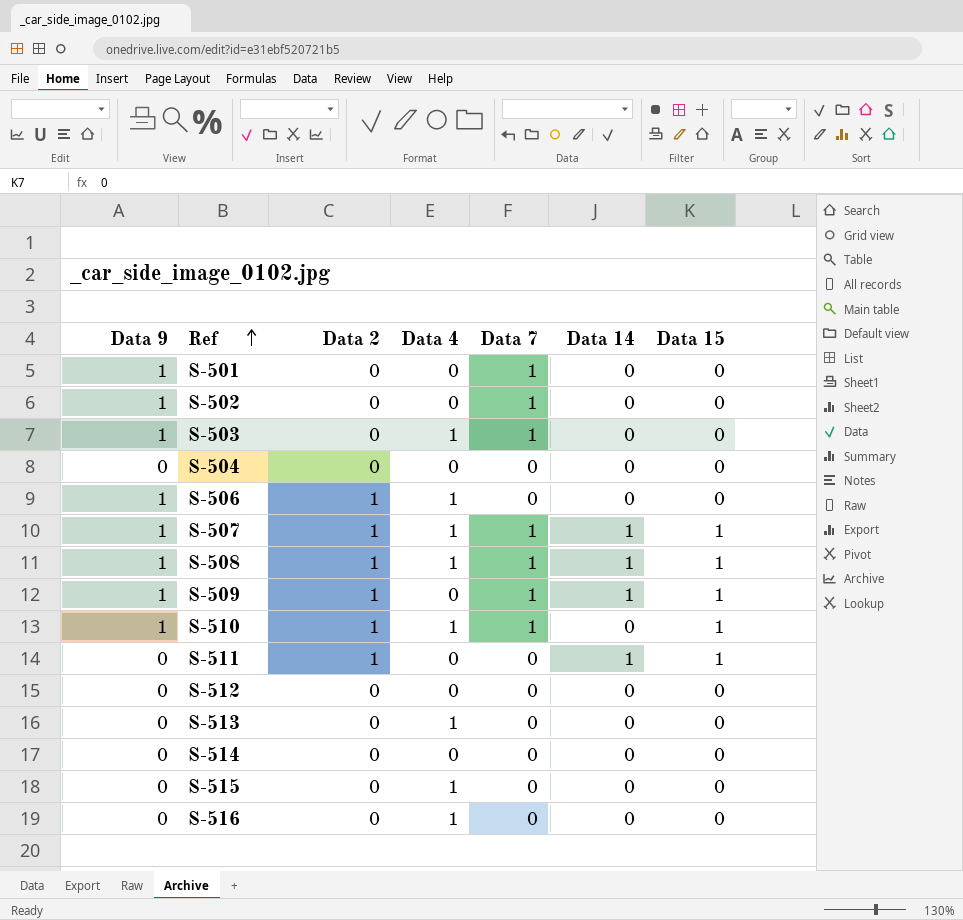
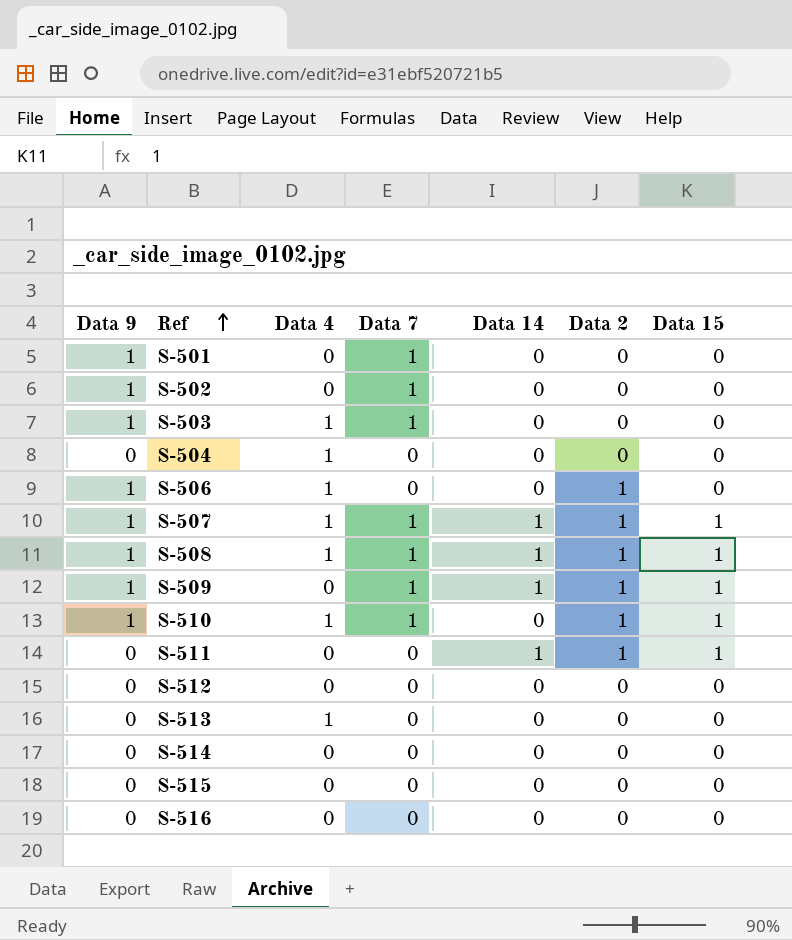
column Data 2 | position: 3 -> 6
S-504 | Data 4: 0 -> 1
S-515 | Data 4: 1 -> 0
S-516 | Data 4: 1 -> 0

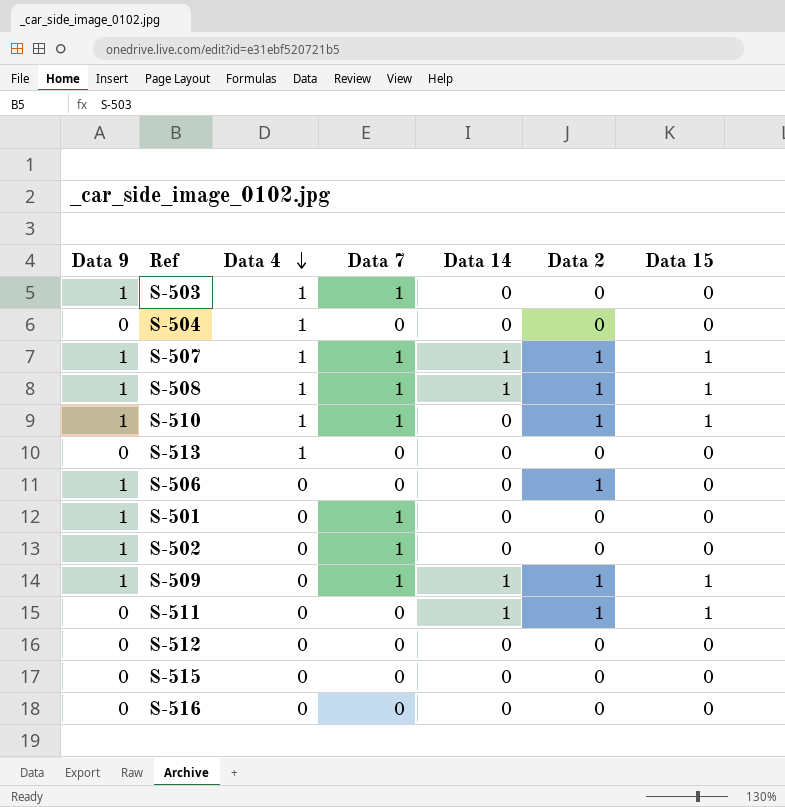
row order: Ref ascending -> Data 4 descending
row S-514: 0 | 0 | 0 | 0 | 0 | 0 -> none
S-506 | Data 4: 1 -> 0

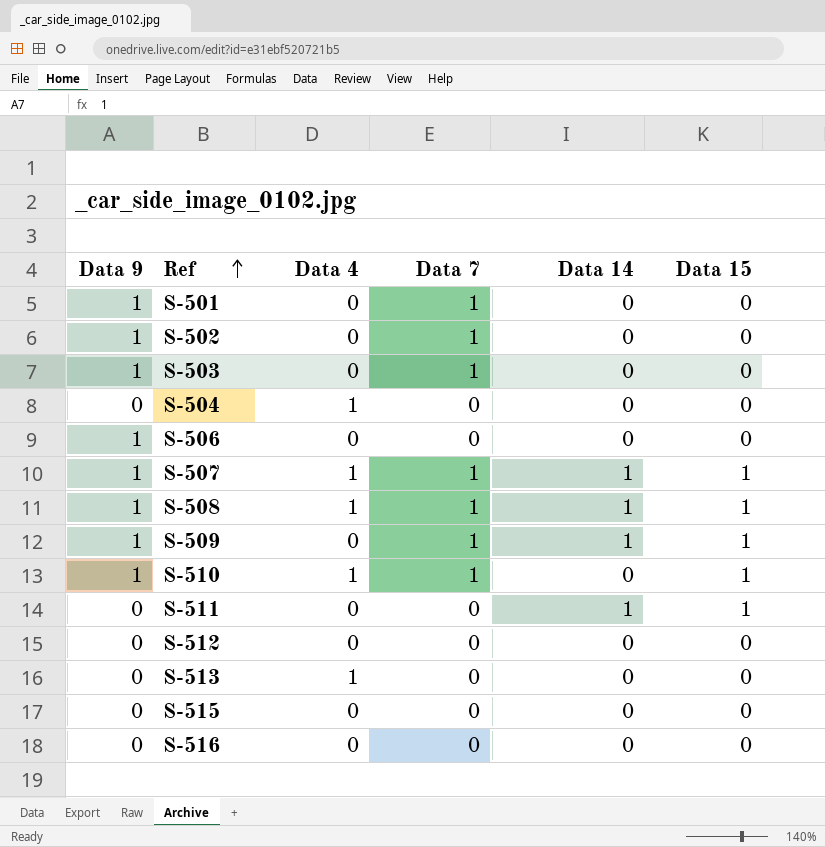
row order: Data 4 descending -> Ref ascending
column Data 2 | position: 6 -> none
S-503 | Data 4: 1 -> 0

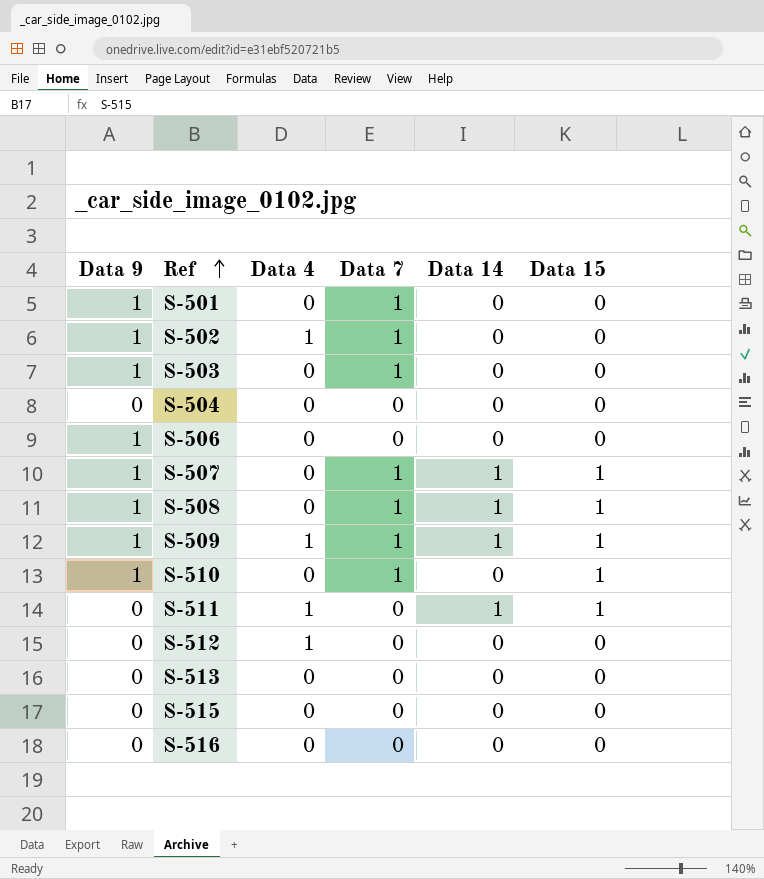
S-502 | Data 4: 0 -> 1
S-504 | Data 4: 1 -> 0
S-507 | Data 4: 1 -> 0
S-508 | Data 4: 1 -> 0
S-509 | Data 4: 0 -> 1
S-510 | Data 4: 1 -> 0
S-511 | Data 4: 0 -> 1
S-512 | Data 4: 0 -> 1
S-513 | Data 4: 1 -> 0

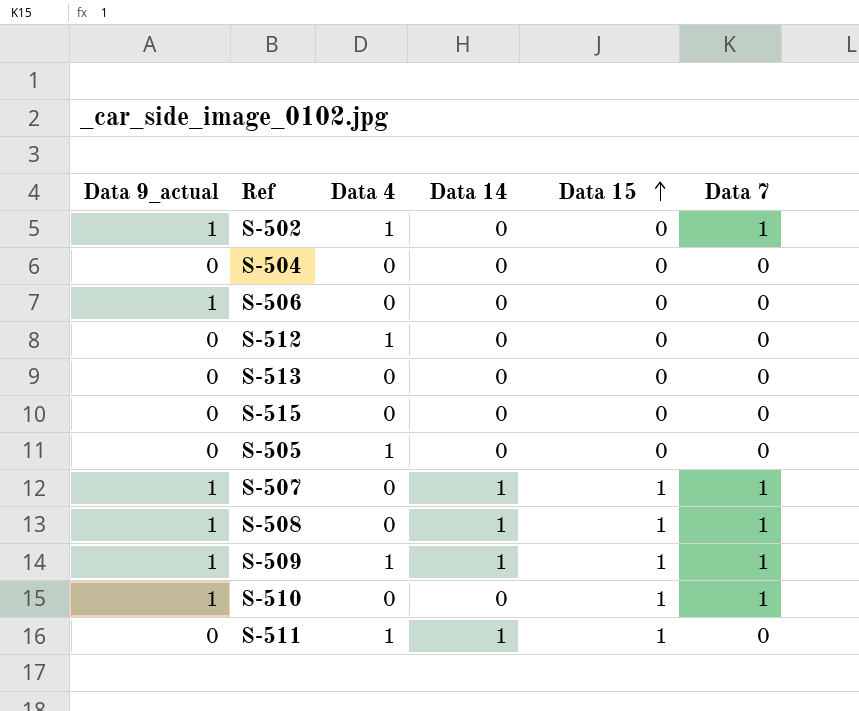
row order: Ref ascending -> Data 15 ascending
column name: Data 9 -> Data 9_actual
column Data 7 | position: 4 -> 6
row S-501: 1 | 0 | 1 | 0 | 0 -> none
row S-503: 1 | 0 | 1 | 0 | 0 -> none
row S-516: 0 | 0 | 0 | 0 | 0 -> none
row S-505: none -> 0 | 1 | 0 | 0 | 0

